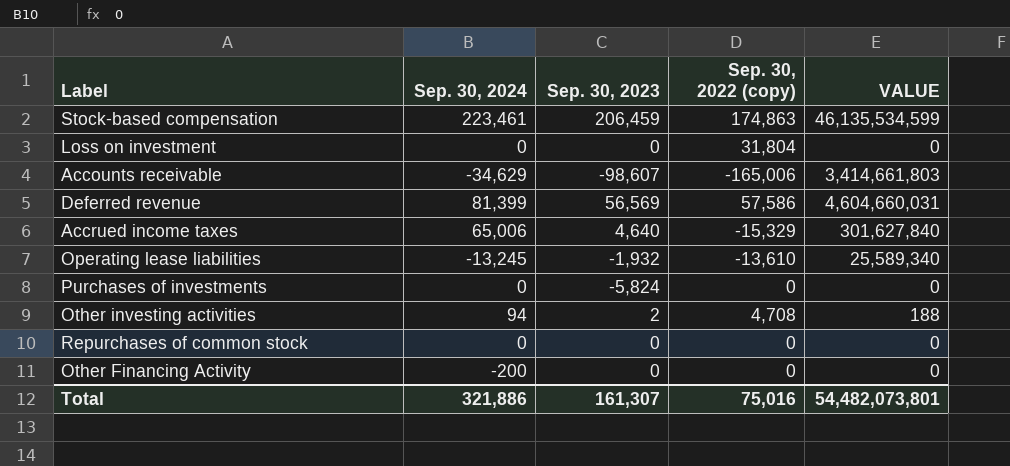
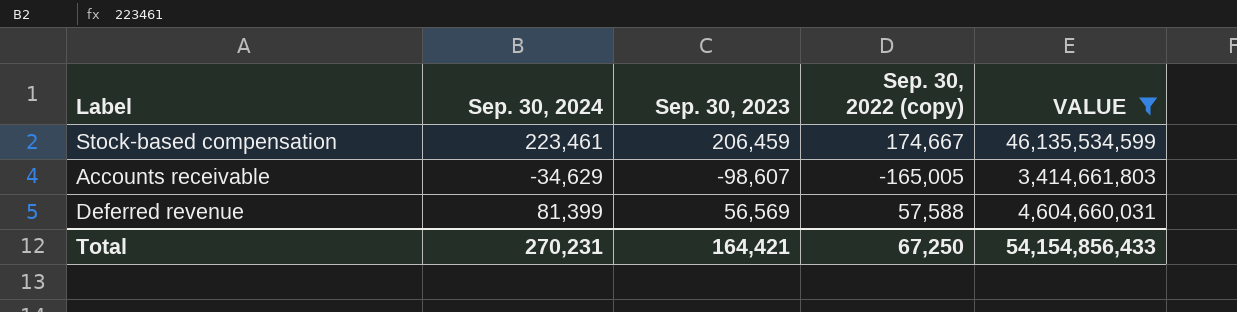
filter: none -> VALUE >= 3,414,661,803
Stock-based compensation | Sep. 30, 2022 (copy): 174,863 -> 174,667
Accounts receivable | Sep. 30, 2022 (copy): -165,006 -> -165,005
Deferred revenue | Sep. 30, 2022 (copy): 57,586 -> 57,588
Total | Sep. 30, 2024: 321,886 -> 270,231
Total | Sep. 30, 2023: 161,307 -> 164,421
Total | Sep. 30, 2022 (copy): 75,016 -> 67,250
Total | VALUE: 54,482,073,801 -> 54,154,856,433

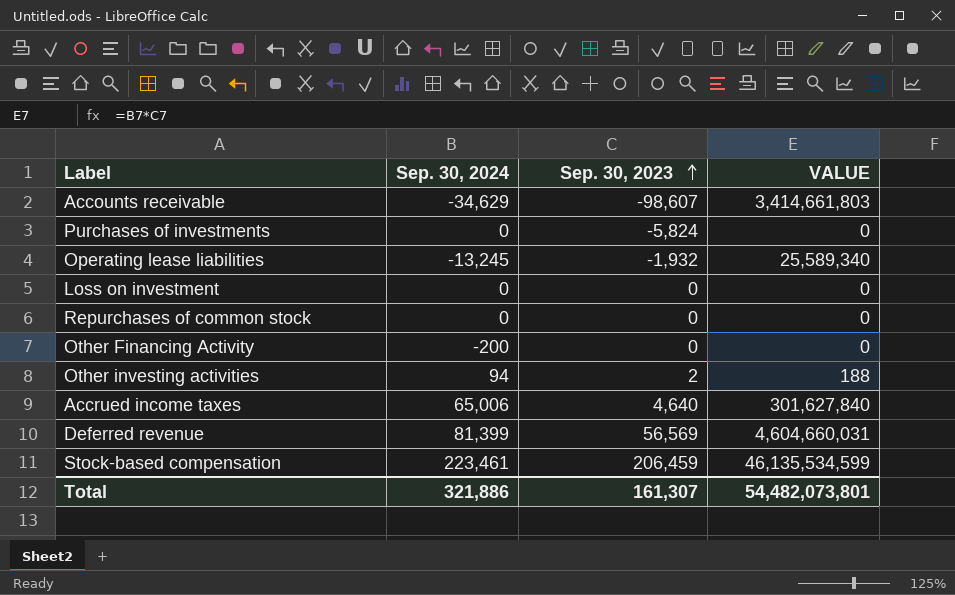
filter: VALUE >= 3,414,661,803 -> none
row order: none -> Sep. 30, 2023 ascending
column Sep. 30, 2022 (copy) | position: 4 -> none
Total | Sep. 30, 2024: 270,231 -> 321,886
Total | Sep. 30, 2023: 164,421 -> 161,307
Total | VALUE: 54,154,856,433 -> 54,482,073,801

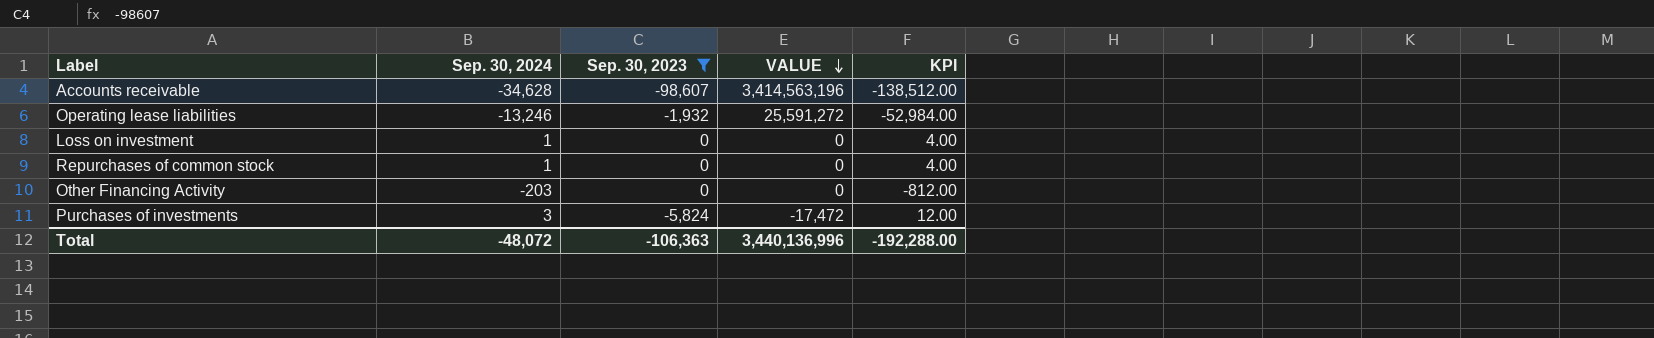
filter: none -> Sep. 30, 2023 <= 0
row order: Sep. 30, 2023 ascending -> VALUE descending
column KPI | formula: none -> [Sep. 30, 2024] * 4
Accounts receivable | Sep. 30, 2024: -34,629 -> -34,628
Accounts receivable | VALUE: 3,414,661,803 -> 3,414,563,196
Operating lease liabilities | Sep. 30, 2024: -13,245 -> -13,246
Operating lease liabilities | VALUE: 25,589,340 -> 25,591,272
Loss on investment | Sep. 30, 2024: 0 -> 1
Repurchases of common stock | Sep. 30, 2024: 0 -> 1
Other Financing Activity | Sep. 30, 2024: -200 -> -203
Purchases of investments | Sep. 30, 2024: 0 -> 3
Purchases of investments | VALUE: 0 -> -17,472
Total | Sep. 30, 2024: 321,886 -> -48,072
Total | Sep. 30, 2023: 161,307 -> -106,363
Total | VALUE: 54,482,073,801 -> 3,440,136,996

